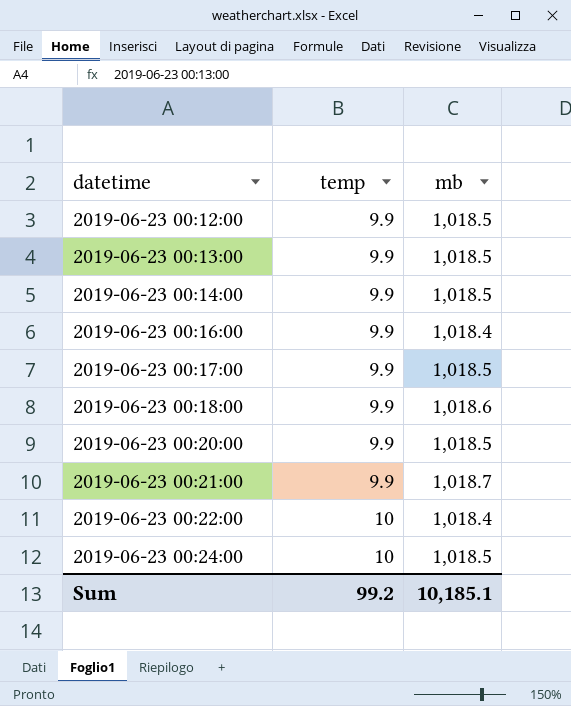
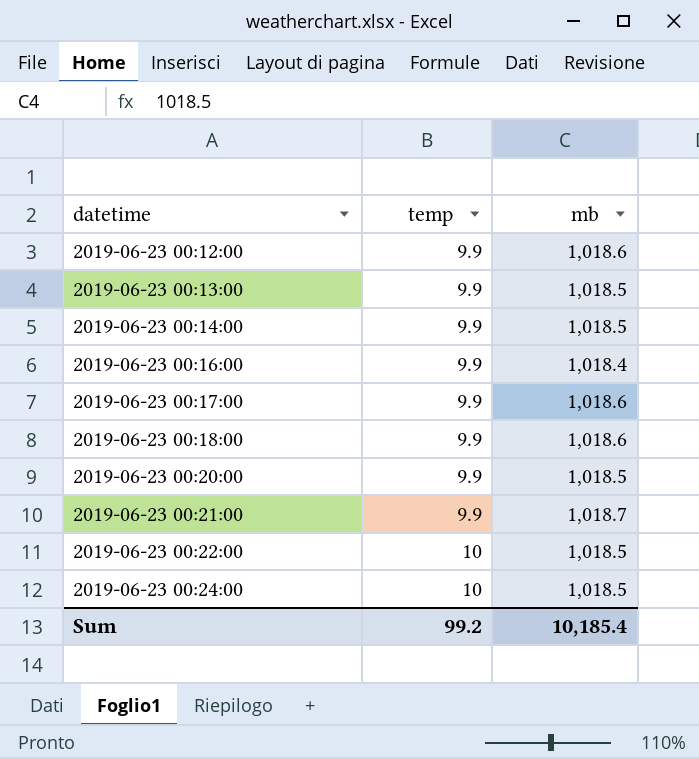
2019-06-23 00:12:00 | mb: 1,018.5 -> 1,018.6
2019-06-23 00:17:00 | mb: 1,018.5 -> 1,018.6
2019-06-23 00:22:00 | mb: 1,018.4 -> 1,018.5
Sum | mb: 10,185.1 -> 10,185.4

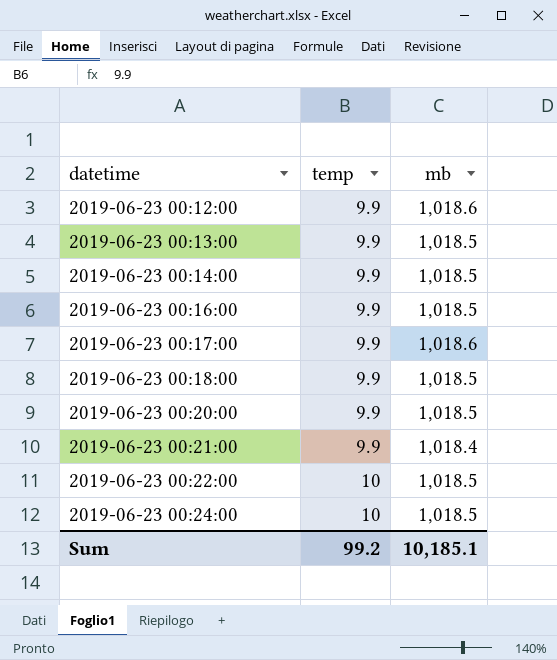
2019-06-23 00:16:00 | mb: 1,018.4 -> 1,018.5
2019-06-23 00:18:00 | mb: 1,018.6 -> 1,018.5
2019-06-23 00:21:00 | mb: 1,018.7 -> 1,018.4
Sum | mb: 10,185.4 -> 10,185.1

